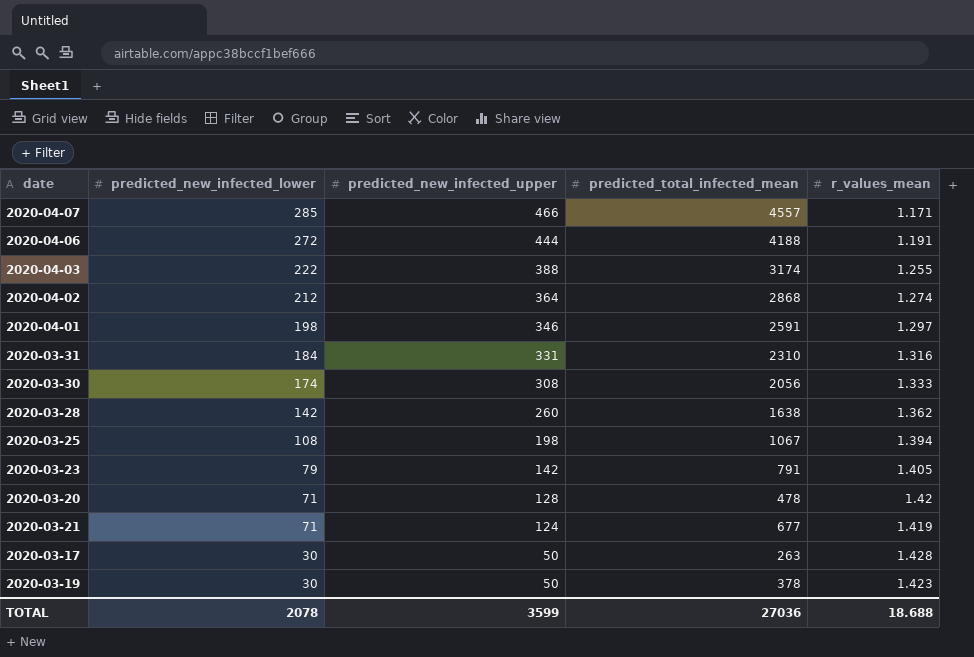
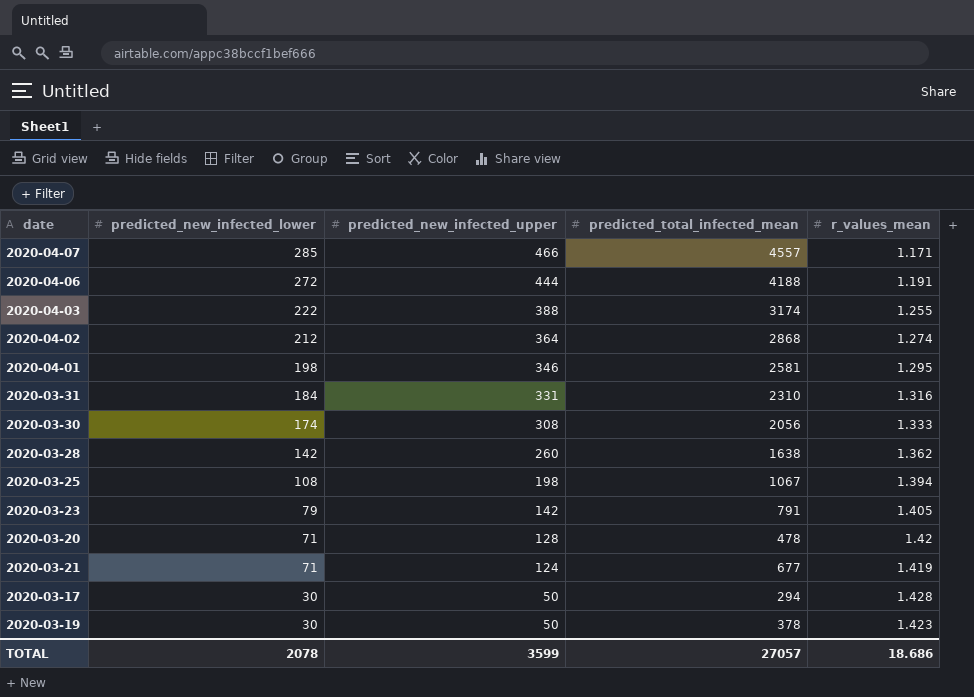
2020-04-01 | predicted_total_infected_mean: 2591 -> 2581
2020-04-01 | r_values_mean: 1.297 -> 1.295
2020-03-17 | predicted_total_infected_mean: 263 -> 294
TOTAL | predicted_total_infected_mean: 27036 -> 27057
TOTAL | r_values_mean: 18.688 -> 18.686

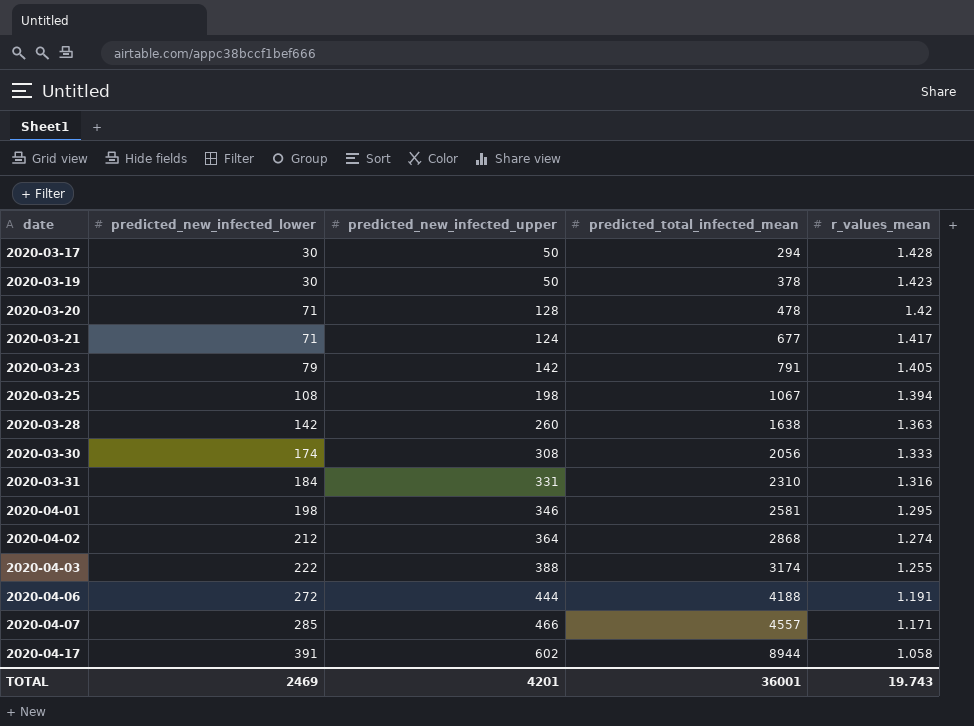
row order: predicted_new_infected_lower descending -> date ascending
2020-03-21 | r_values_mean: 1.419 -> 1.417
2020-03-28 | r_values_mean: 1.362 -> 1.363
row 2020-04-17: none -> 391 | 602 | 8944 | 1.058
TOTAL | predicted_new_infected_lower: 2078 -> 2469
TOTAL | predicted_new_infected_upper: 3599 -> 4201
TOTAL | predicted_total_infected_mean: 27057 -> 36001
TOTAL | r_values_mean: 18.686 -> 19.743

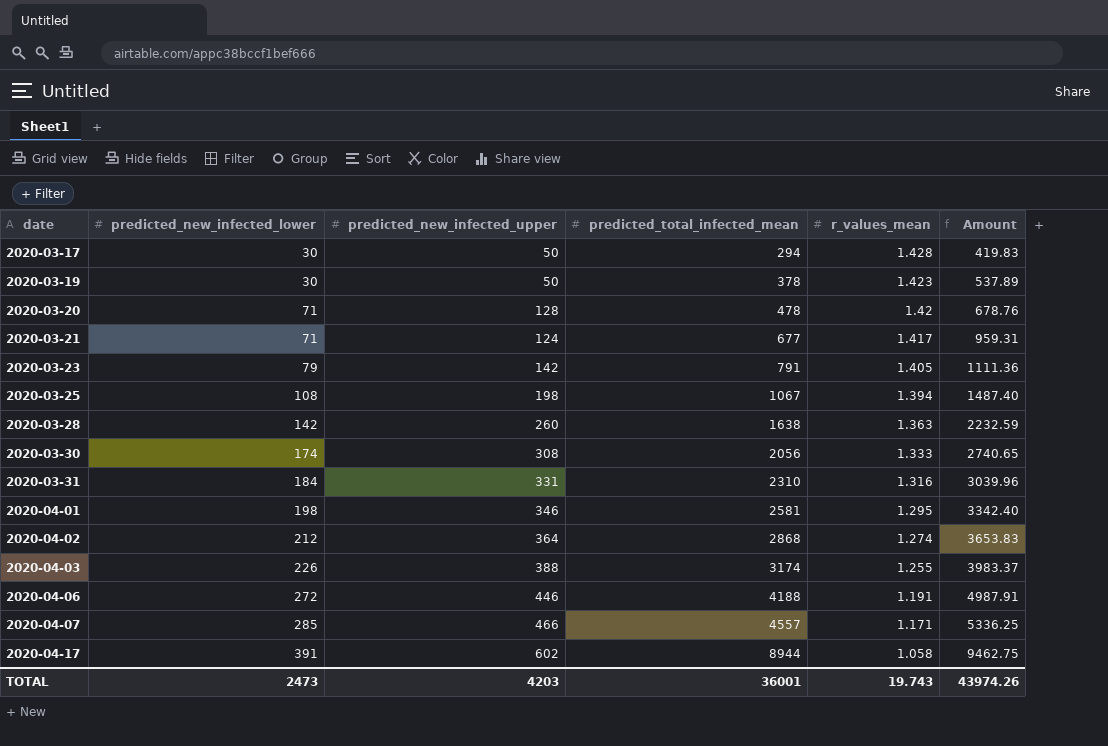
column Amount | formula: none -> [predicted_total_infected_mean] * [r_values_mean]
2020-04-03 | predicted_new_infected_lower: 222 -> 226
2020-04-06 | predicted_new_infected_upper: 444 -> 446
TOTAL | predicted_new_infected_lower: 2469 -> 2473
TOTAL | predicted_new_infected_upper: 4201 -> 4203

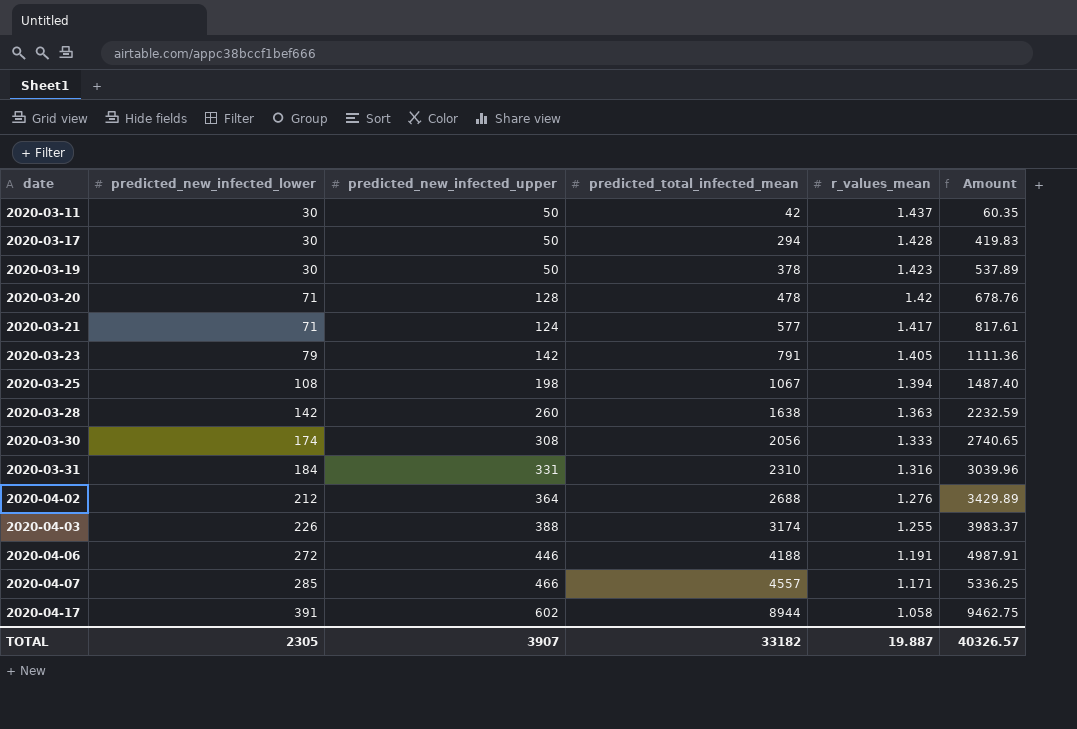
row 2020-04-01: 198 | 346 | 2581 | 1.295 | 3342.40 -> none
row 2020-03-11: none -> 30 | 50 | 42 | 1.437 | 60.35
2020-03-21 | predicted_total_infected_mean: 677 -> 577
2020-03-21 | Amount: 959.31 -> 817.61
2020-04-02 | predicted_total_infected_mean: 2868 -> 2688
2020-04-02 | r_values_mean: 1.274 -> 1.276
2020-04-02 | Amount: 3653.83 -> 3429.89
TOTAL | predicted_new_infected_lower: 2473 -> 2305
TOTAL | predicted_new_infected_upper: 4203 -> 3907
TOTAL | predicted_total_infected_mean: 36001 -> 33182
TOTAL | r_values_mean: 19.743 -> 19.887
TOTAL | Amount: 43974.26 -> 40326.57

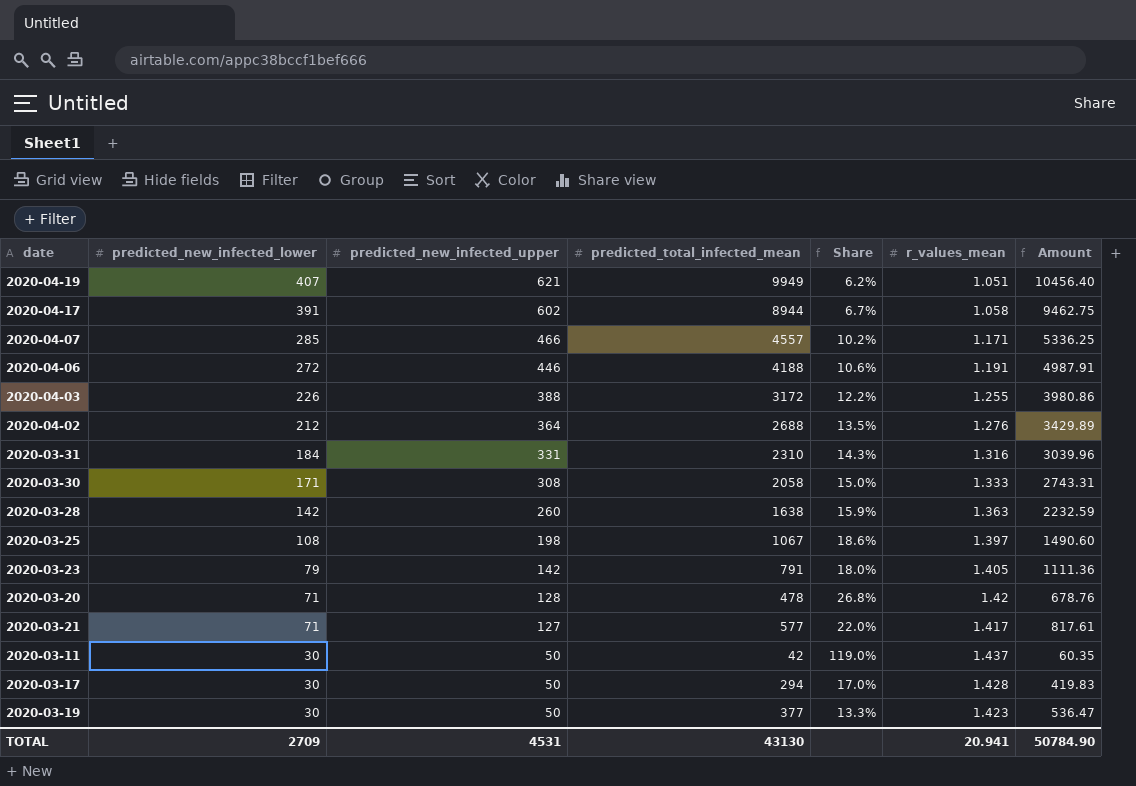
row order: date ascending -> predicted_new_infected_lower descending
column Share | formula: none -> [predicted_new_infected_upper] / [predicted_total_infected_mean]
row 2020-04-19: none -> 407 | 621 | 9949 | 6.2% | 1.051 | 10456.40
2020-04-03 | predicted_total_infected_mean: 3174 -> 3172
2020-04-03 | Amount: 3983.37 -> 3980.86
2020-03-30 | predicted_new_infected_lower: 174 -> 171
2020-03-30 | predicted_total_infected_mean: 2056 -> 2058
2020-03-30 | Amount: 2740.65 -> 2743.31
2020-03-25 | r_values_mean: 1.394 -> 1.397
2020-03-25 | Amount: 1487.40 -> 1490.60
2020-03-21 | predicted_new_infected_upper: 124 -> 127
2020-03-19 | predicted_total_infected_mean: 378 -> 377
2020-03-19 | Amount: 537.89 -> 536.47
TOTAL | predicted_new_infected_lower: 2305 -> 2709
TOTAL | predicted_new_infected_upper: 3907 -> 4531
TOTAL | predicted_total_infected_mean: 33182 -> 43130
TOTAL | r_values_mean: 19.887 -> 20.941
TOTAL | Amount: 40326.57 -> 50784.90

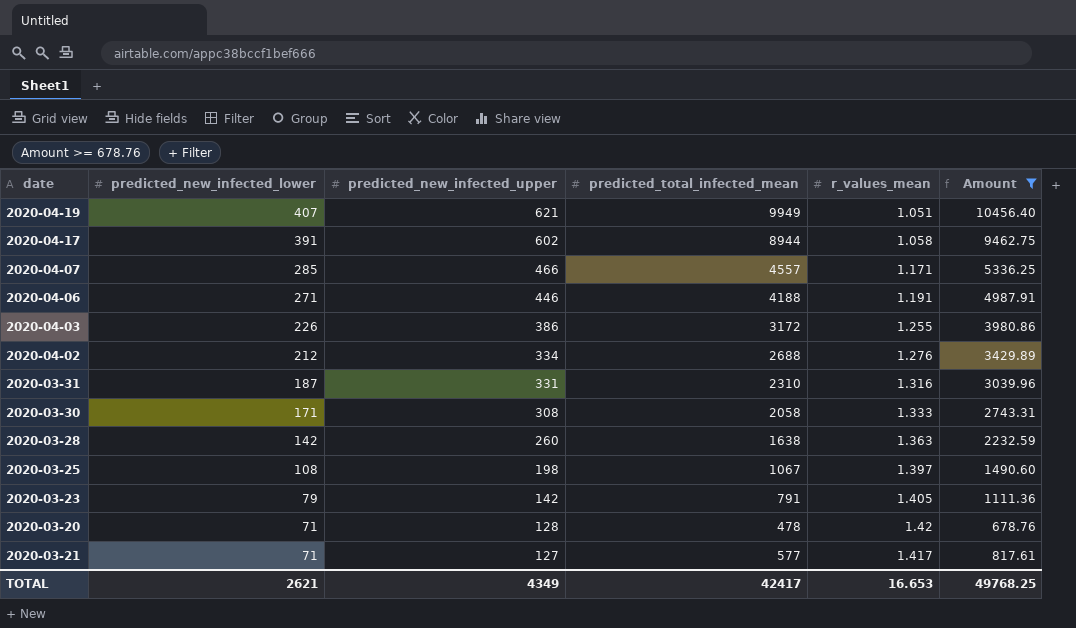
filter: none -> Amount >= 678.76
column Share | formula: [predicted_new_infected_upper] / [predicted_total_infected_mean] -> none
2020-04-06 | predicted_new_infected_lower: 272 -> 271
2020-04-03 | predicted_new_infected_upper: 388 -> 386
2020-04-02 | predicted_new_infected_upper: 364 -> 334
2020-03-31 | predicted_new_infected_lower: 184 -> 187
TOTAL | predicted_new_infected_lower: 2709 -> 2621
TOTAL | predicted_new_infected_upper: 4531 -> 4349
TOTAL | predicted_total_infected_mean: 43130 -> 42417
TOTAL | r_values_mean: 20.941 -> 16.653
TOTAL | Amount: 50784.90 -> 49768.25

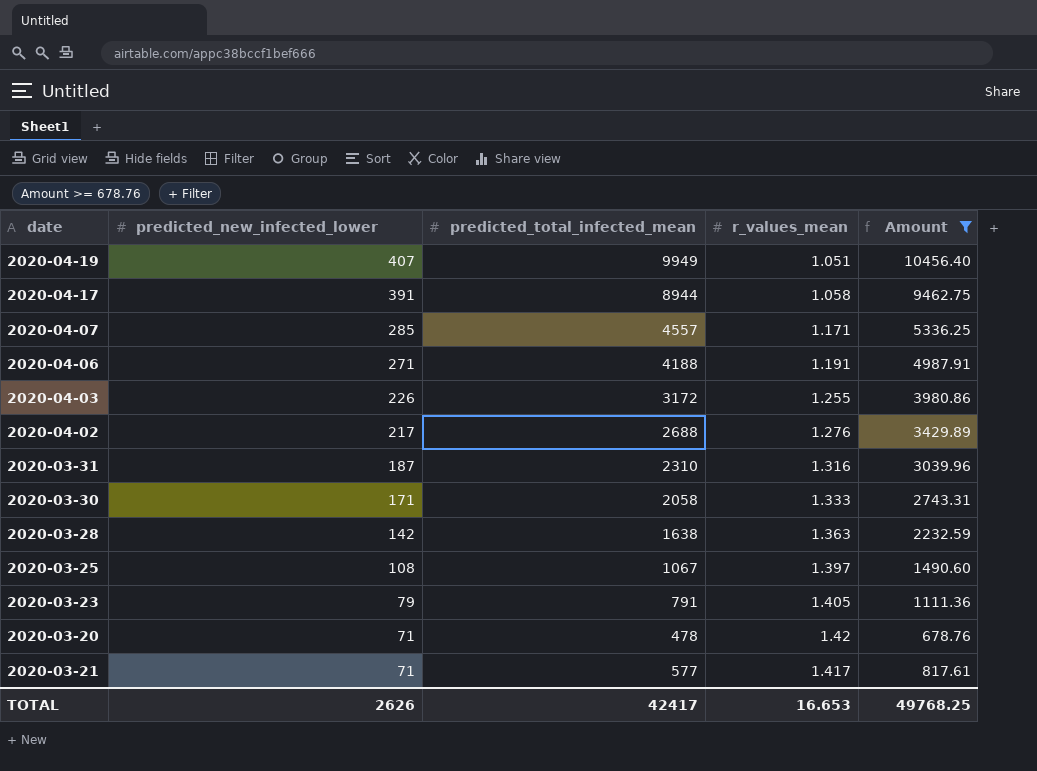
column predicted_new_infected_upper | position: 3 -> none
2020-04-02 | predicted_new_infected_lower: 212 -> 217
TOTAL | predicted_new_infected_lower: 2621 -> 2626

